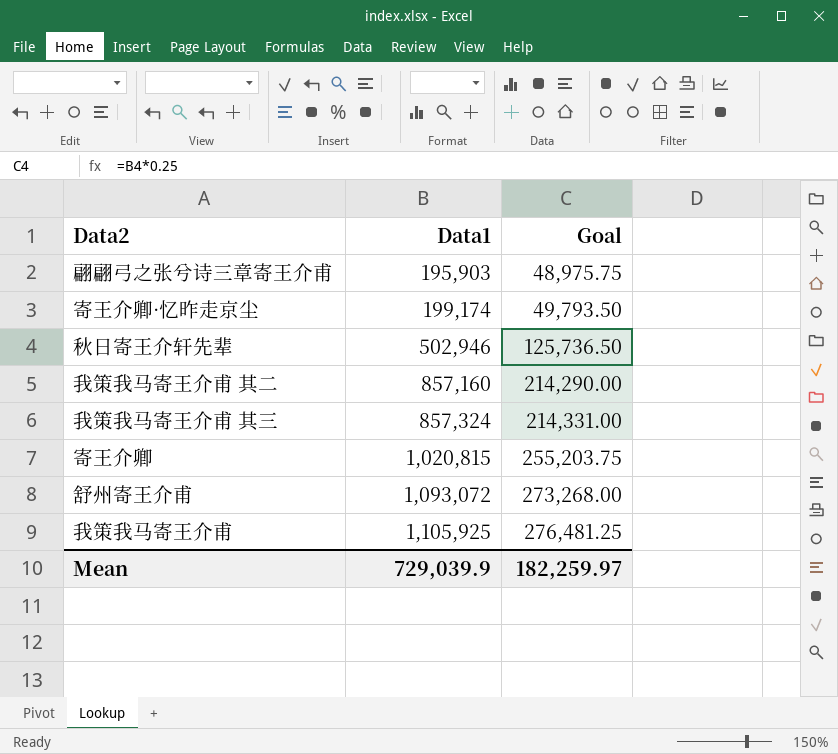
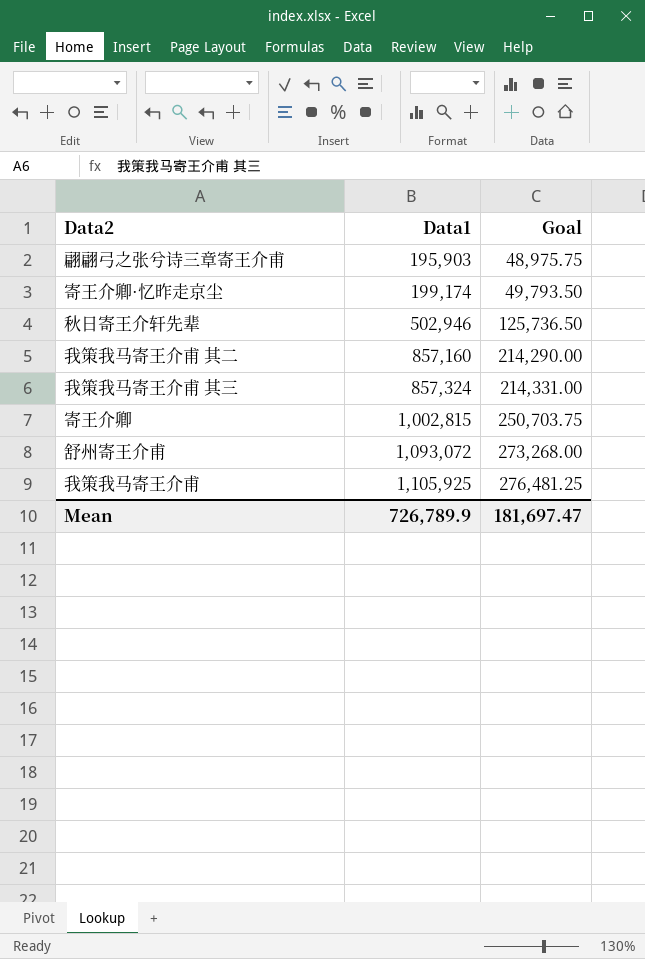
寄王介卿 | Data1: 1,020,815 -> 1,002,815
寄王介卿 | Goal: 255,203.75 -> 250,703.75
Mean | Data1: 729,039.9 -> 726,789.9
Mean | Goal: 182,259.97 -> 181,697.47

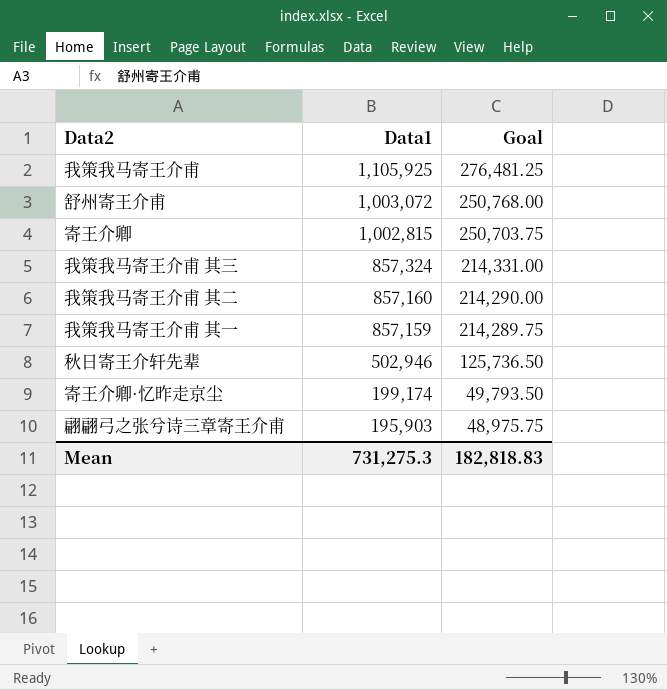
row order: Data1 ascending -> Data1 descending
舒州寄王介甫 | Data1: 1,093,072 -> 1,003,072
舒州寄王介甫 | Goal: 273,268.00 -> 250,768.00
row 我策我马寄王介甫 其一: none -> 857,159 | 214,289.75
Mean | Data1: 726,789.9 -> 731,275.3
Mean | Goal: 181,697.47 -> 182,818.83

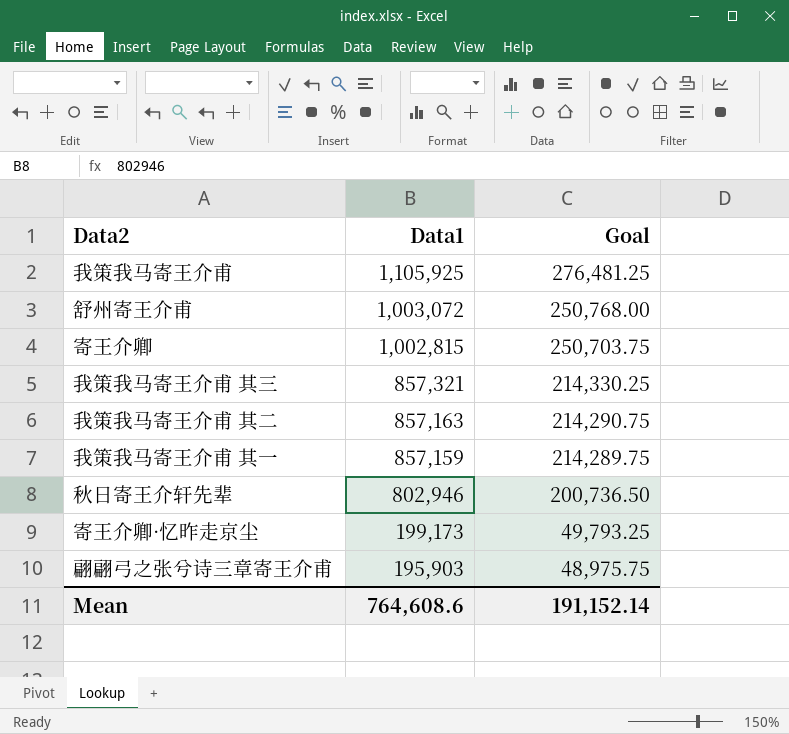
我策我马寄王介甫 其三 | Data1: 857,324 -> 857,321
我策我马寄王介甫 其三 | Goal: 214,331.00 -> 214,330.25
我策我马寄王介甫 其二 | Data1: 857,160 -> 857,163
我策我马寄王介甫 其二 | Goal: 214,290.00 -> 214,290.75
秋日寄王介轩先辈 | Data1: 502,946 -> 802,946
秋日寄王介轩先辈 | Goal: 125,736.50 -> 200,736.50
寄王介卿·忆昨走京尘 | Data1: 199,174 -> 199,173
寄王介卿·忆昨走京尘 | Goal: 49,793.50 -> 49,793.25
Mean | Data1: 731,275.3 -> 764,608.6
Mean | Goal: 182,818.83 -> 191,152.14

